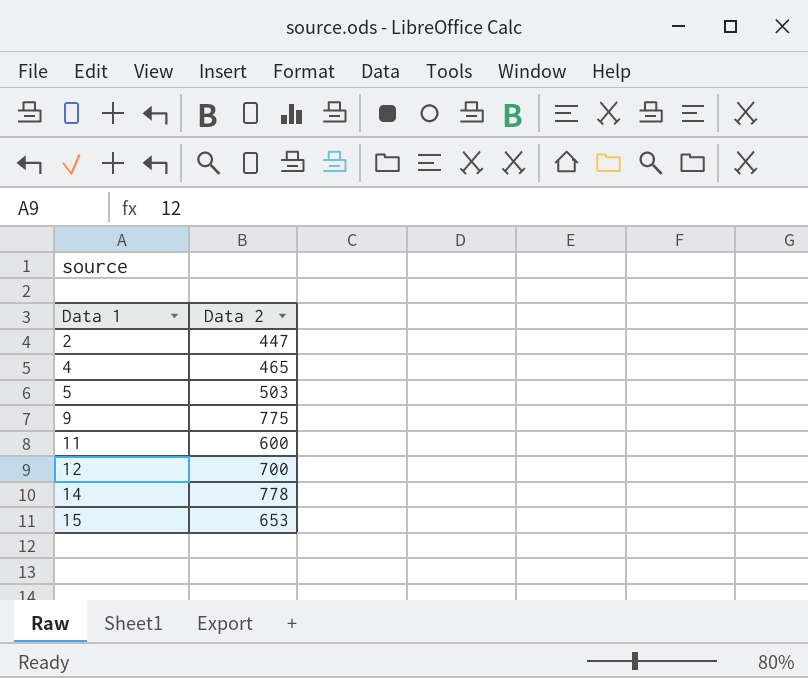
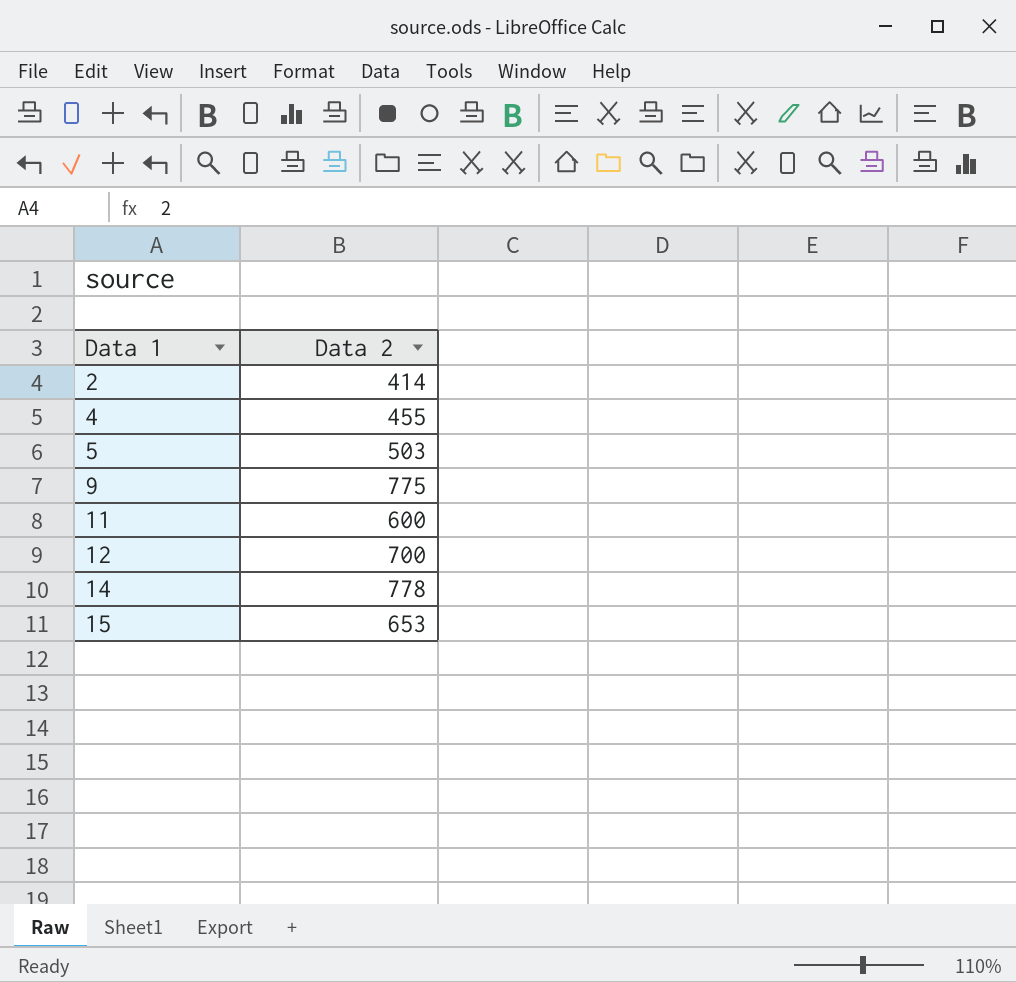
2 | Data 2: 447 -> 414
4 | Data 2: 465 -> 455

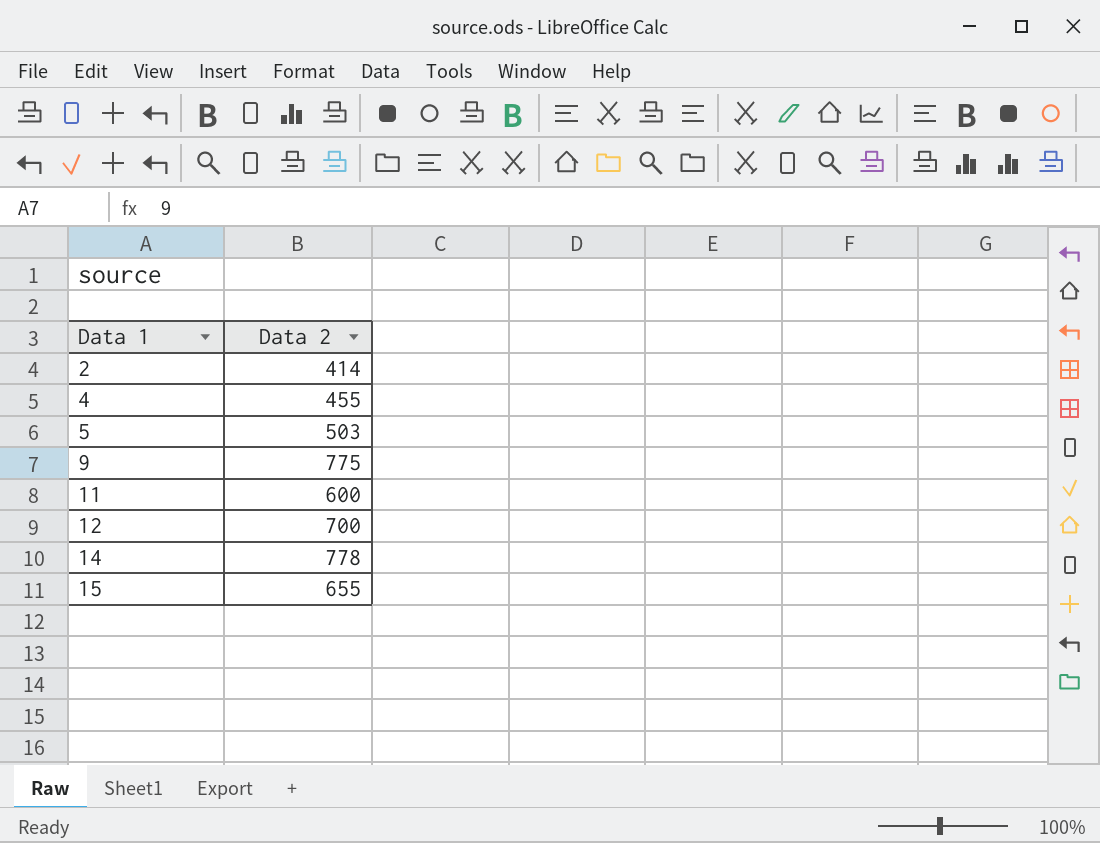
15 | Data 2: 653 -> 655

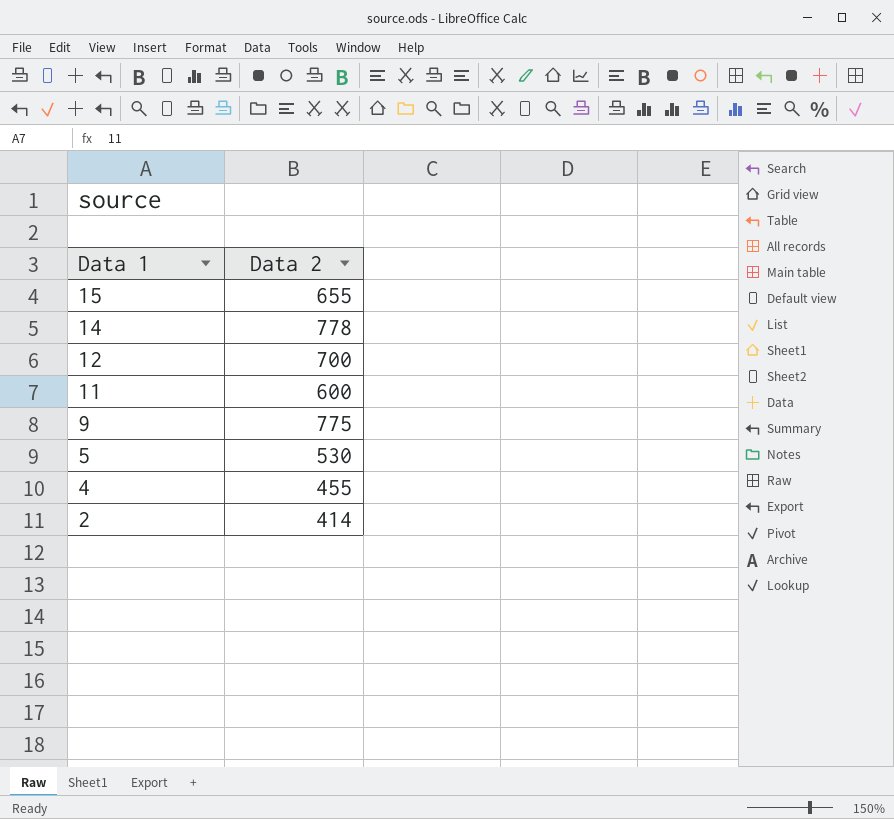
row order: Data 1 ascending -> Data 1 descending
5 | Data 2: 503 -> 530

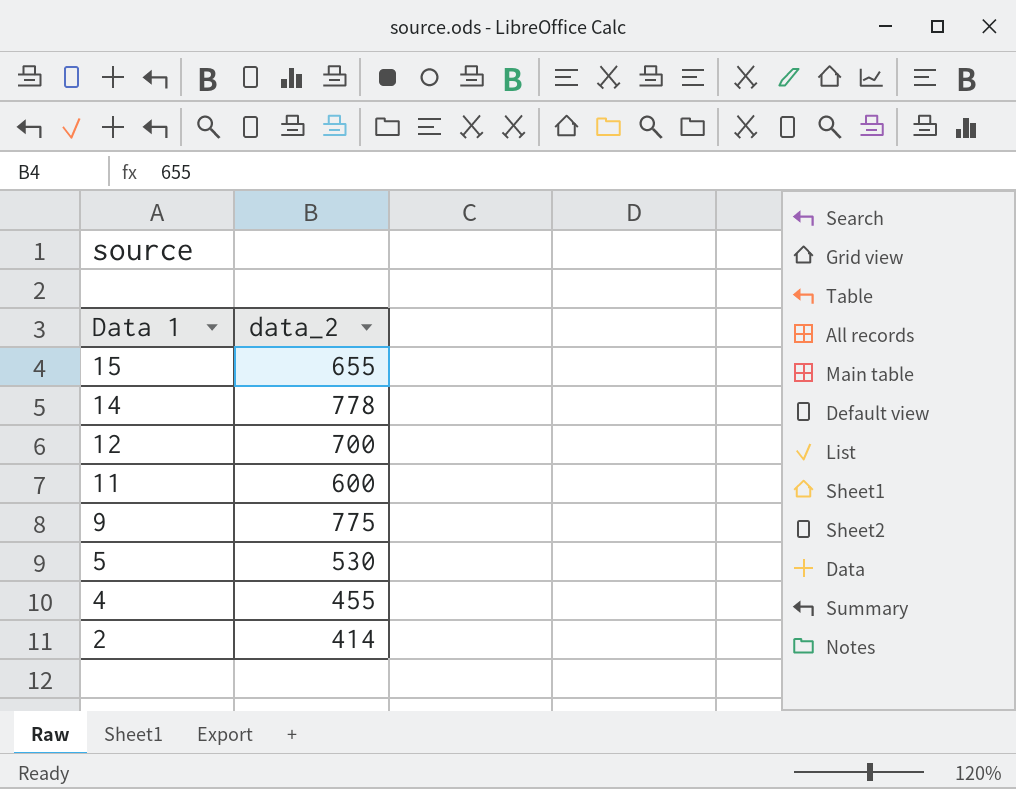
column name: Data 2 -> data_2

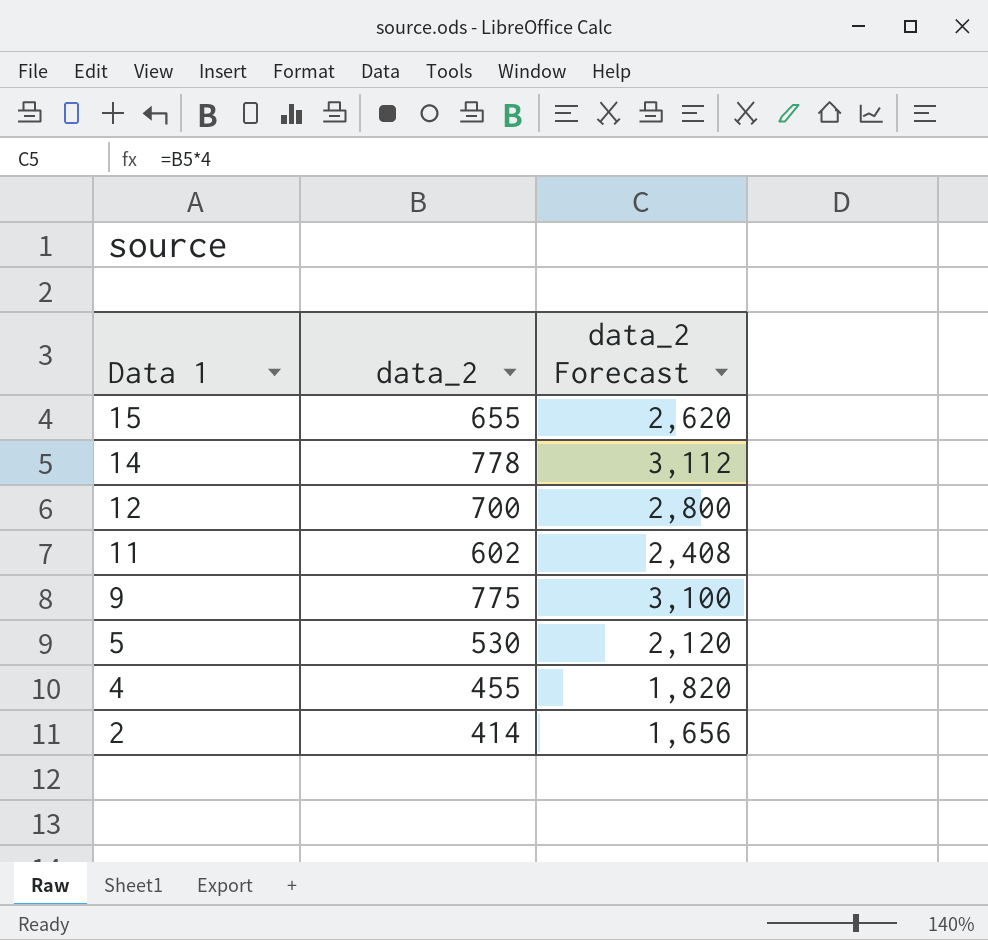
column data_2 Forecast | formula: none -> [data_2] * 4
11 | data_2: 600 -> 602

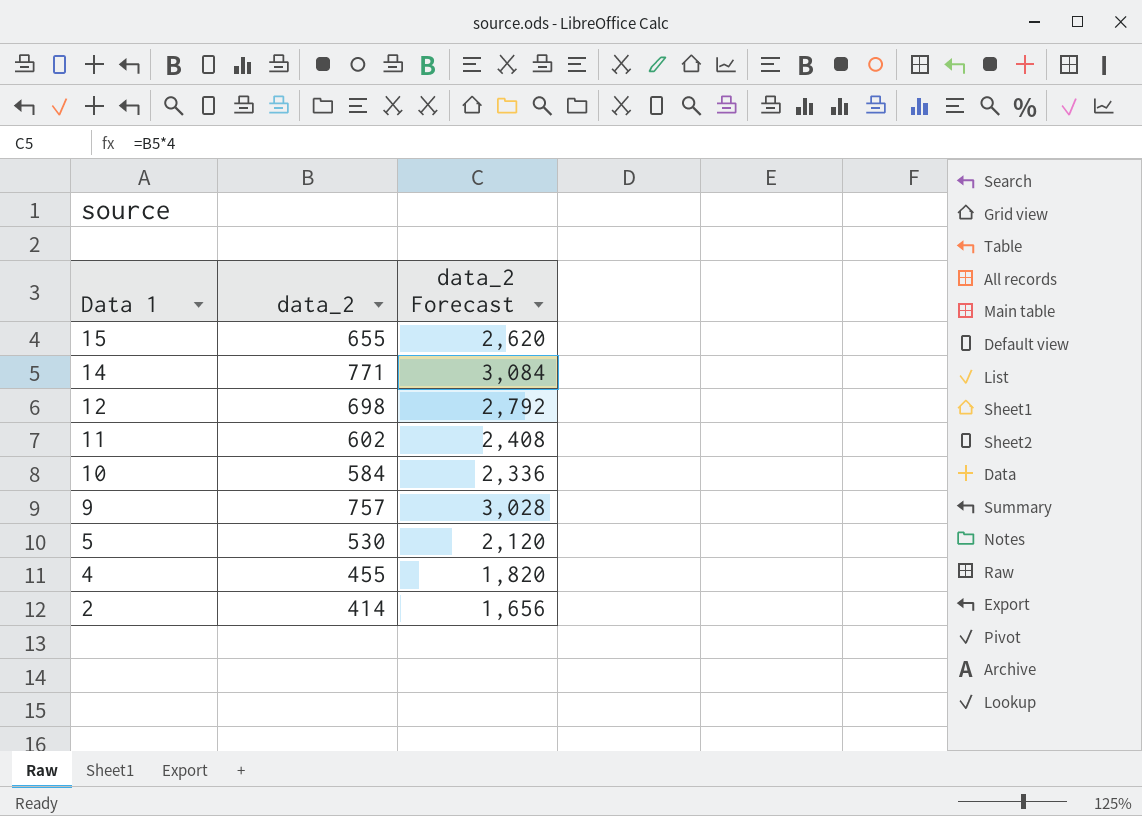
14 | data_2: 778 -> 771
14 | data_2 Forecast: 3,112 -> 3,084
12 | data_2: 700 -> 698
12 | data_2 Forecast: 2,800 -> 2,792
row 10: none -> 584 | 2,336
9 | data_2: 775 -> 757
9 | data_2 Forecast: 3,100 -> 3,028

